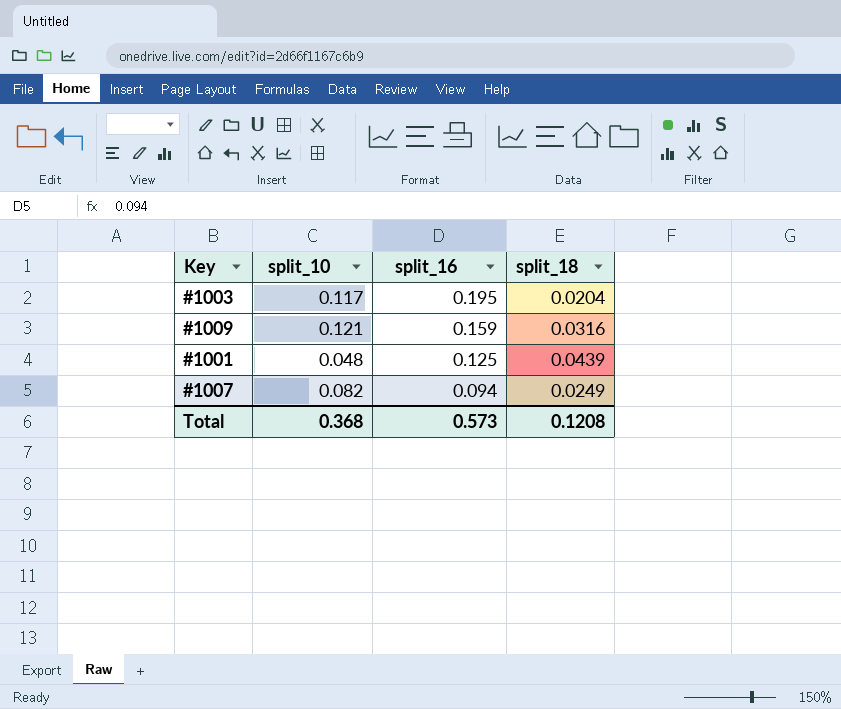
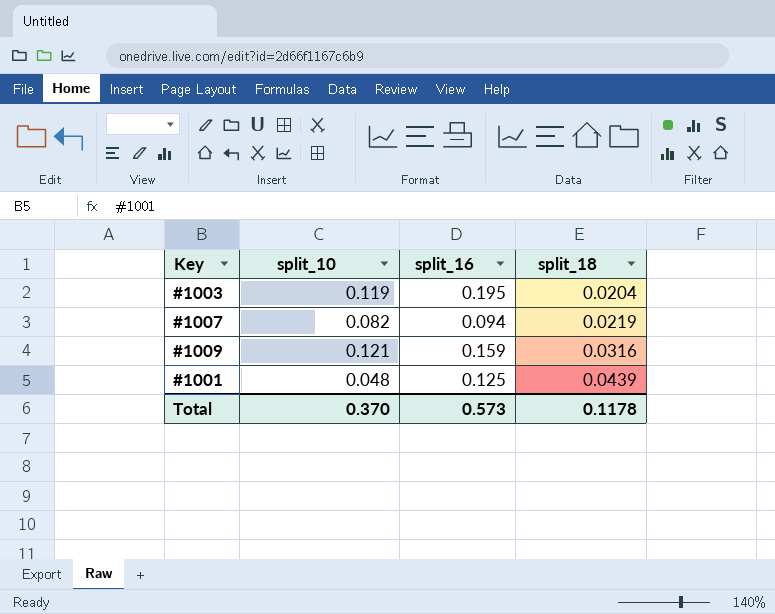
row order: split_16 descending -> split_18 ascending
#1003 | split_10: 0.117 -> 0.119
#1007 | split_18: 0.0249 -> 0.0219
Total | split_10: 0.368 -> 0.370
Total | split_18: 0.1208 -> 0.1178

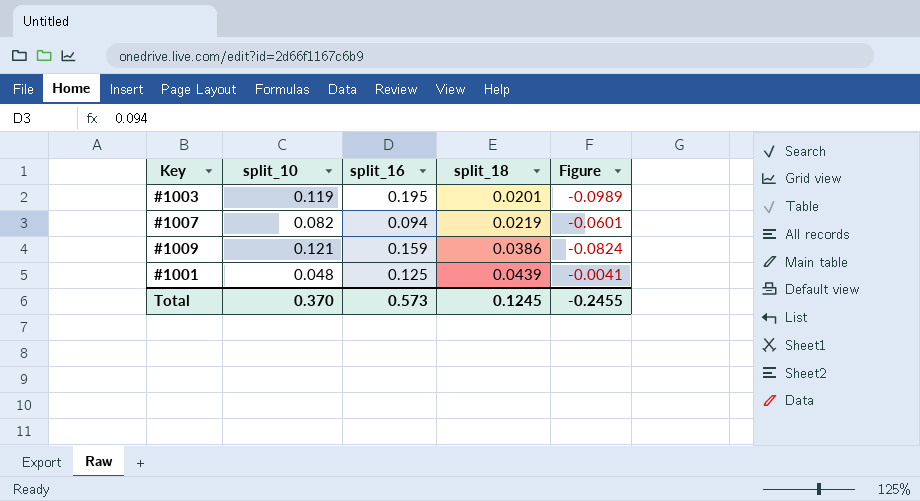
column Figure | formula: none -> [split_18] - [split_10]
#1003 | split_18: 0.0204 -> 0.0201
#1009 | split_18: 0.0316 -> 0.0386
Total | split_18: 0.1178 -> 0.1245

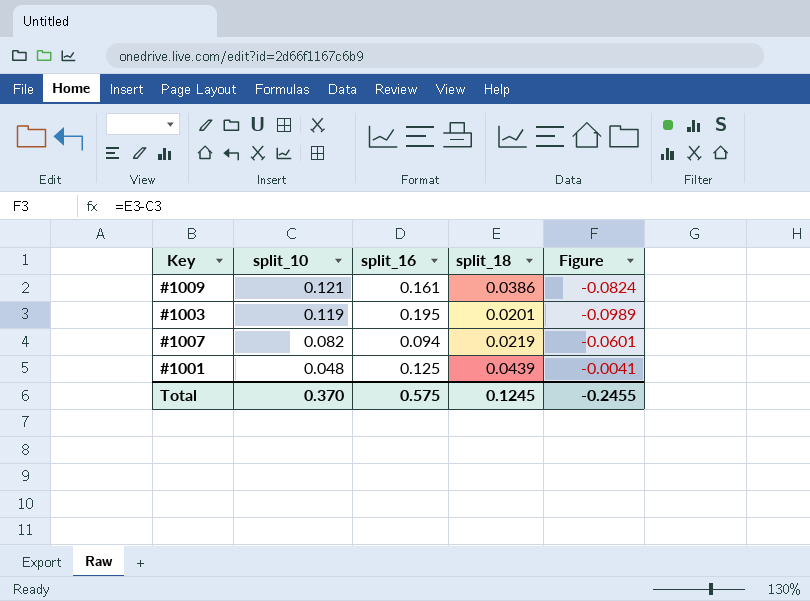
row order: split_18 ascending -> split_10 descending
#1009 | split_16: 0.159 -> 0.161
Total | split_16: 0.573 -> 0.575

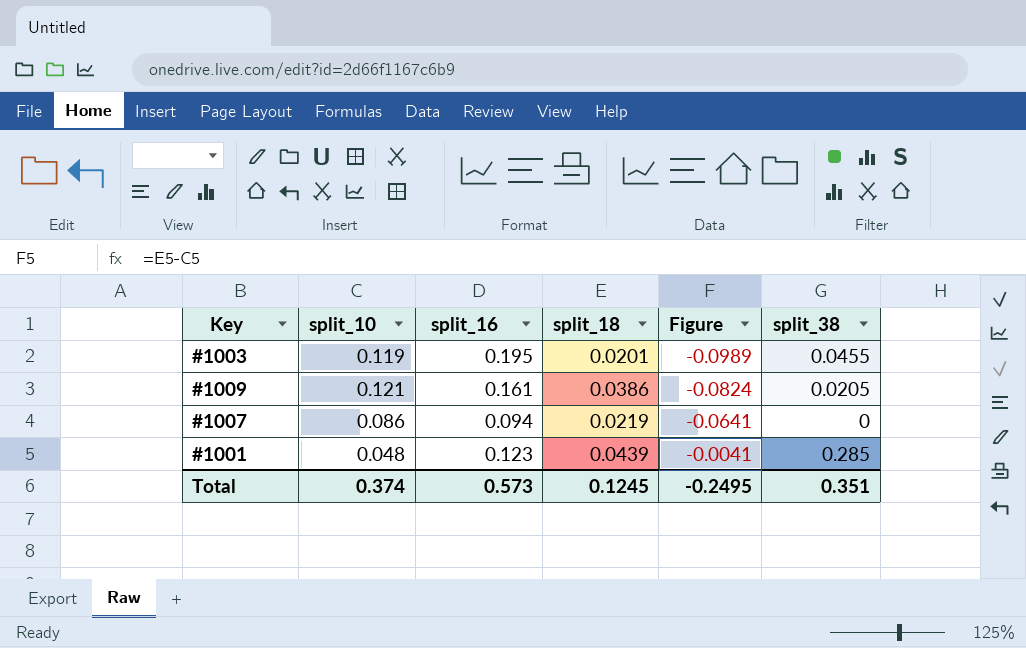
row order: split_10 descending -> Figure ascending
column split_38 | position: none -> 6
#1007 | split_10: 0.082 -> 0.086
#1007 | Figure: -0.0601 -> -0.0641
#1001 | split_16: 0.125 -> 0.123
Total | split_10: 0.370 -> 0.374
Total | split_16: 0.575 -> 0.573
Total | Figure: -0.2455 -> -0.2495

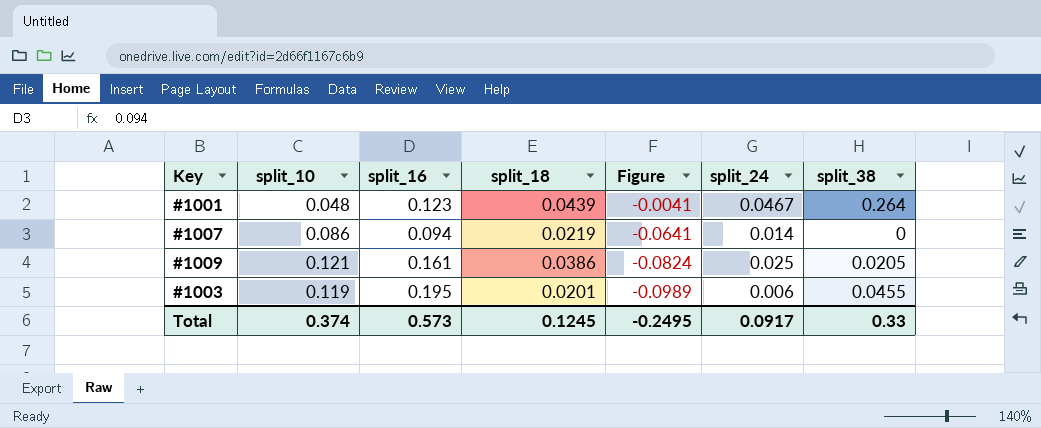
row order: Figure ascending -> Figure descending
column split_24 | position: none -> 6
#1001 | split_38: 0.285 -> 0.264
Total | split_38: 0.351 -> 0.33

